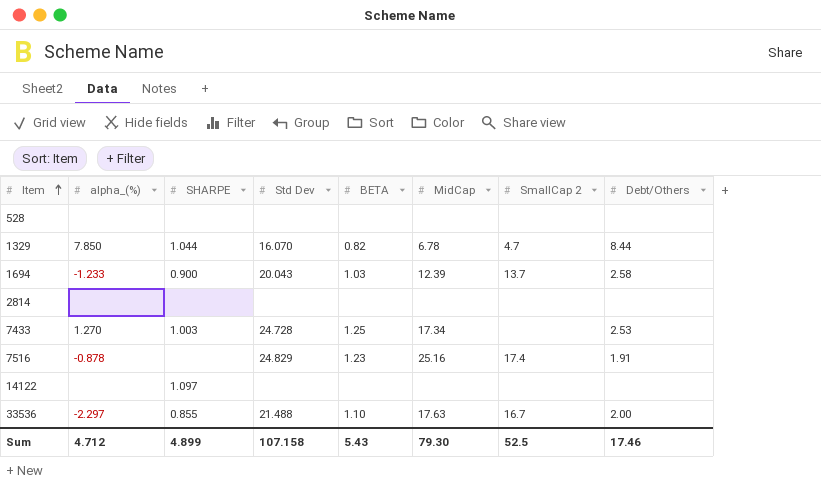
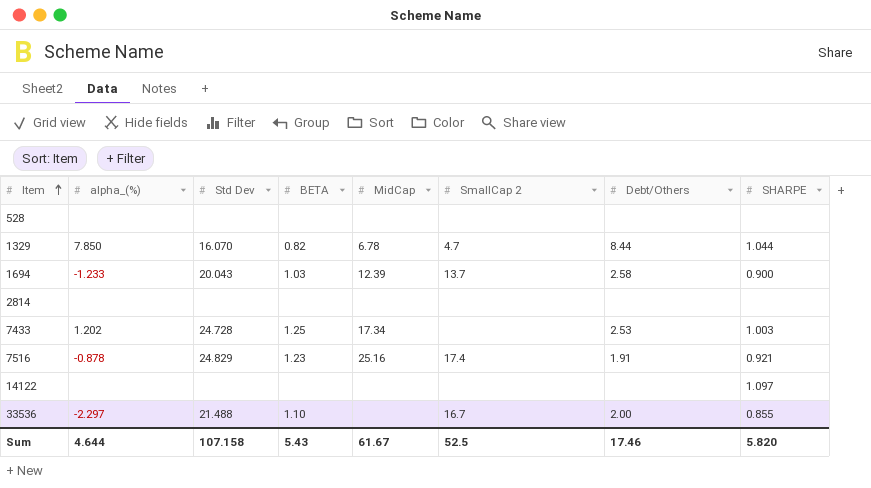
column SHARPE | position: 3 -> 8
7433 | alpha_(%): 1.270 -> 1.202
7516 | SHARPE: none -> 0.921
33536 | MidCap: 17.63 -> none
Sum | alpha_(%): 4.712 -> 4.644
Sum | MidCap: 79.30 -> 61.67
Sum | SHARPE: 4.899 -> 5.820

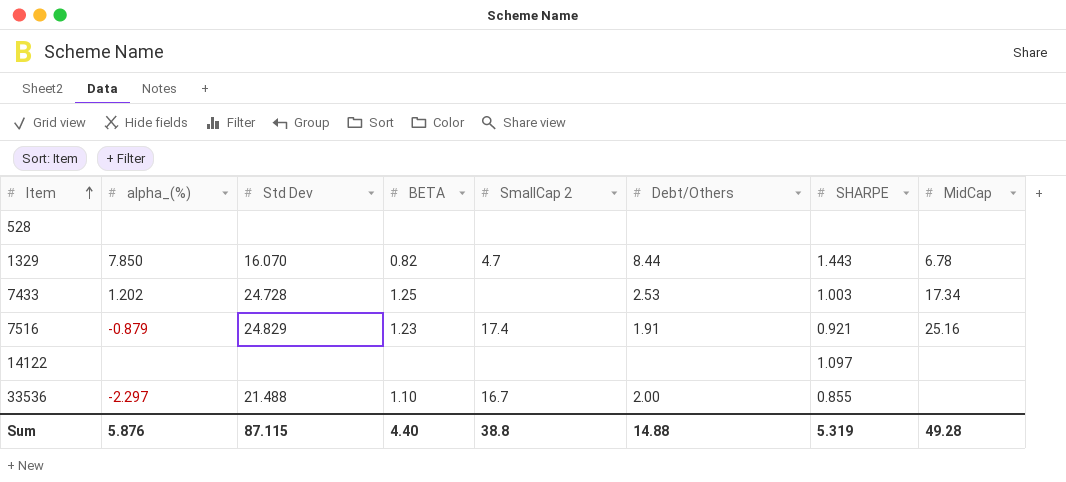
column MidCap | position: 5 -> 8
row 1694: -1.233 | 20.043 | 1.03 | 12.39 | 13.7 | 2.58 | 0.900 -> none
row 2814: none | none | none | none | none | none | none -> none
1329 | SHARPE: 1.044 -> 1.443
7516 | alpha_(%): -0.878 -> -0.879
Sum | alpha_(%): 4.644 -> 5.876
Sum | Std Dev: 107.158 -> 87.115
Sum | BETA: 5.43 -> 4.40
Sum | SmallCap 2: 52.5 -> 38.8
Sum | Debt/Others: 17.46 -> 14.88
Sum | SHARPE: 5.820 -> 5.319
Sum | MidCap: 61.67 -> 49.28

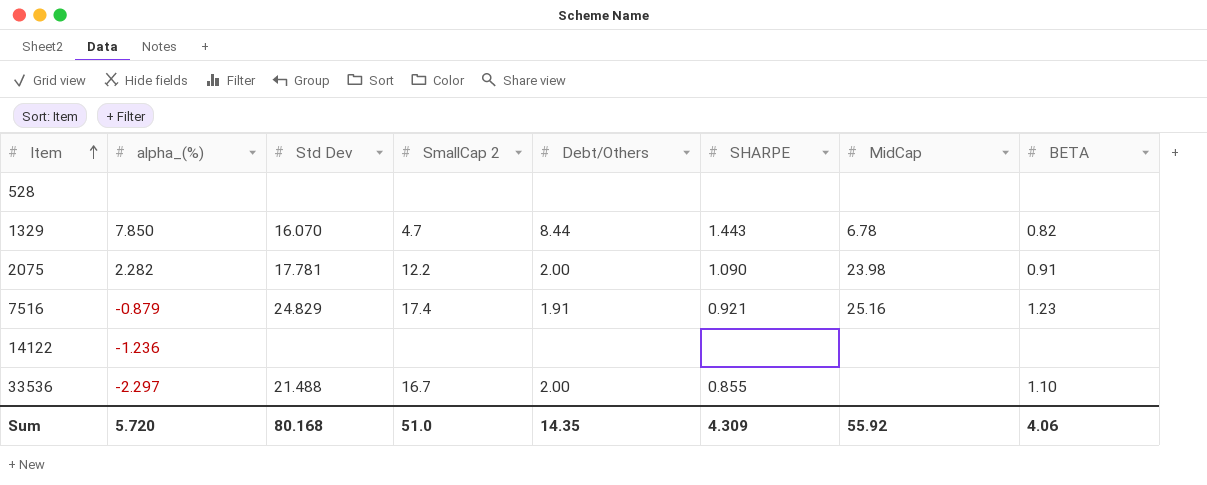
column BETA | position: 4 -> 8
row 7433: 1.202 | 24.728 | 1.25 | none | 2.53 | 1.003 | 17.34 -> none
row 2075: none -> 2.282 | 17.781 | 12.2 | 2.00 | 1.090 | 23.98 | 0.91
14122 | alpha_(%): none -> -1.236
14122 | SHARPE: 1.097 -> none
Sum | alpha_(%): 5.876 -> 5.720
Sum | Std Dev: 87.115 -> 80.168
Sum | SmallCap 2: 38.8 -> 51.0
Sum | Debt/Others: 14.88 -> 14.35
Sum | SHARPE: 5.319 -> 4.309
Sum | MidCap: 49.28 -> 55.92
Sum | BETA: 4.40 -> 4.06

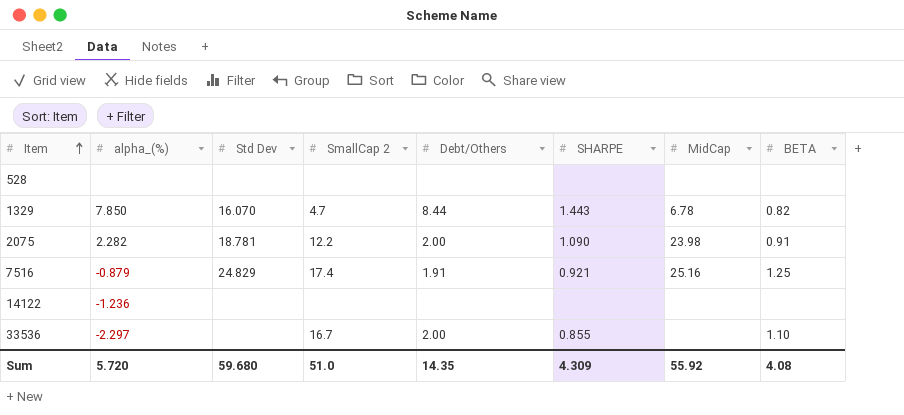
2075 | Std Dev: 17.781 -> 18.781
7516 | BETA: 1.23 -> 1.25
33536 | Std Dev: 21.488 -> none
Sum | Std Dev: 80.168 -> 59.680
Sum | BETA: 4.06 -> 4.08

